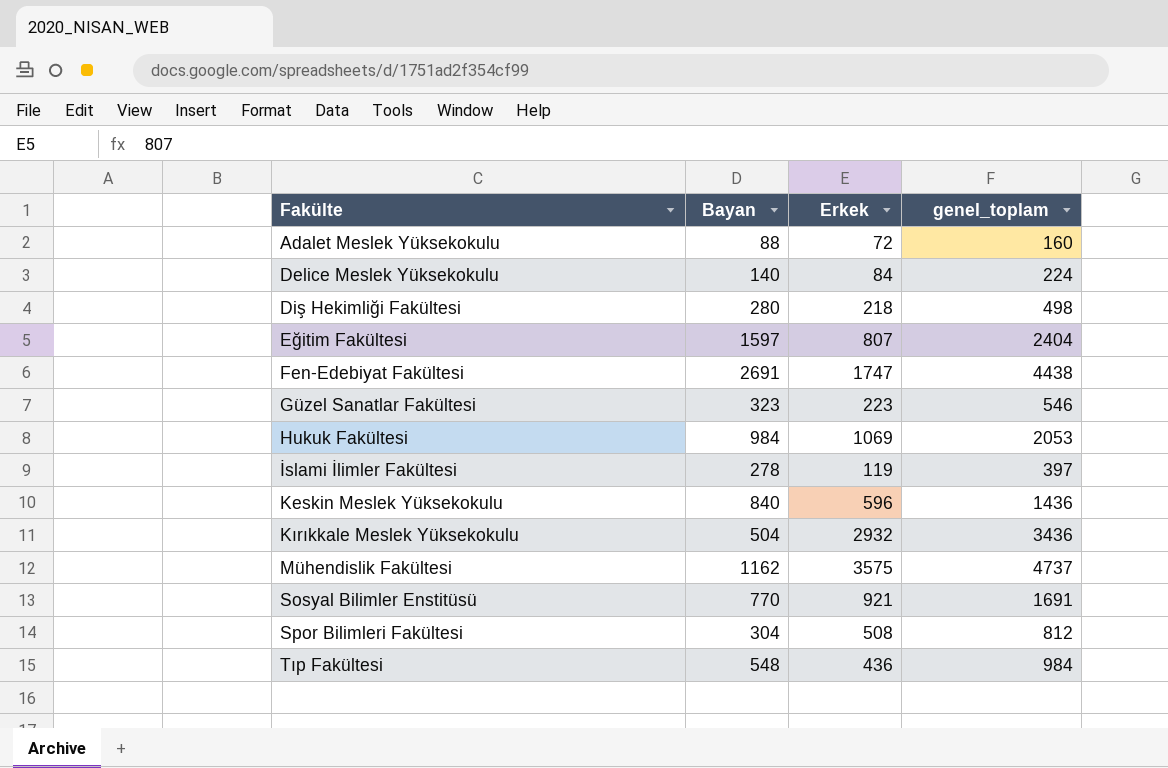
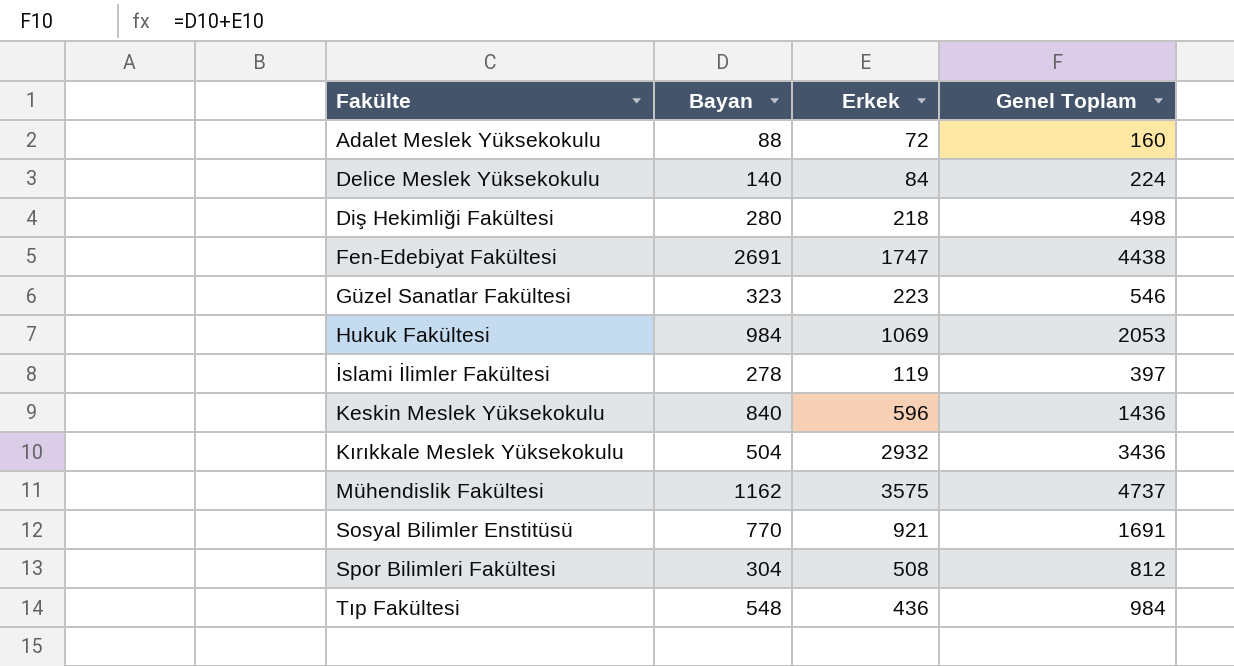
column name: genel_toplam -> Genel Toplam
row Eğitim Fakültesi: 1597 | 807 | 2404 -> none

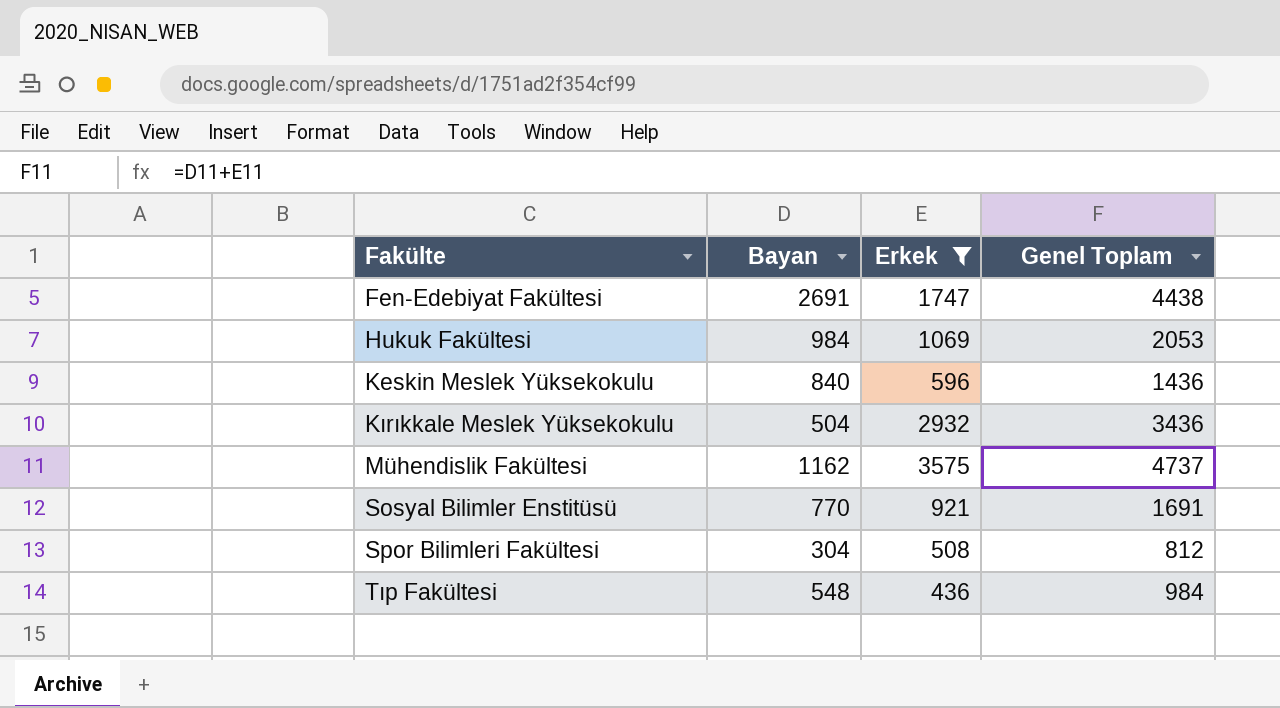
filter: none -> Erkek >= 436

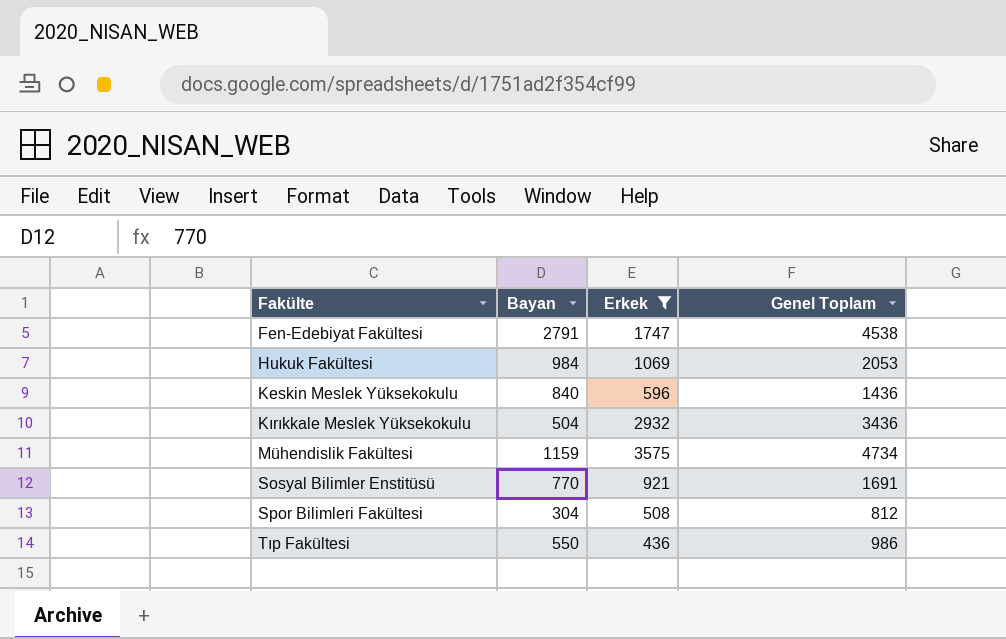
Fen-Edebiyat Fakültesi | Bayan: 2691 -> 2791
Fen-Edebiyat Fakültesi | Genel Toplam: 4438 -> 4538
Mühendislik Fakültesi | Bayan: 1162 -> 1159
Mühendislik Fakültesi | Genel Toplam: 4737 -> 4734
Tıp Fakültesi | Bayan: 548 -> 550
Tıp Fakültesi | Genel Toplam: 984 -> 986

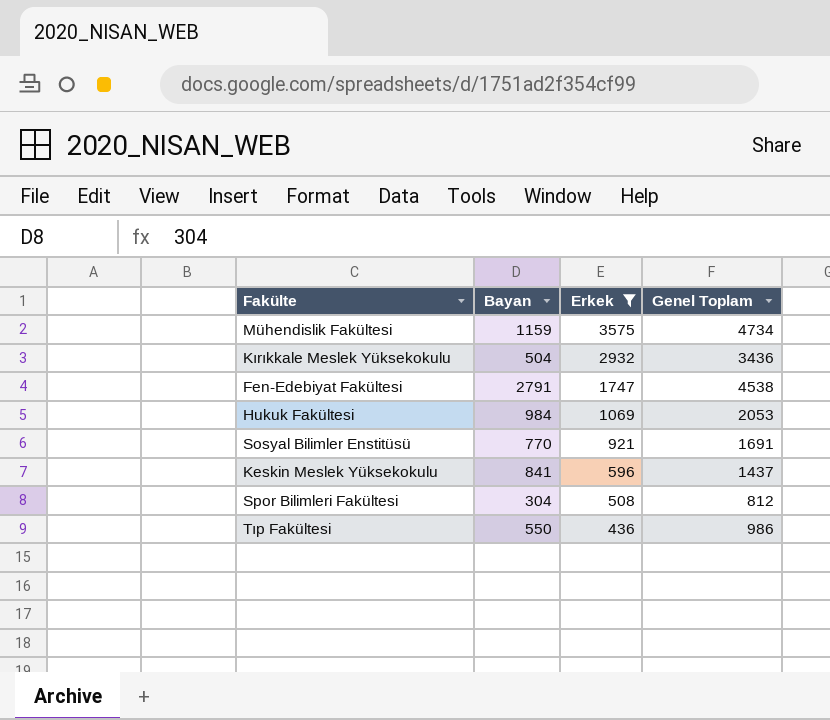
row order: Fakülte ascending -> Erkek descending
Keskin Meslek Yüksekokulu | Bayan: 840 -> 841
Keskin Meslek Yüksekokulu | Genel Toplam: 1436 -> 1437

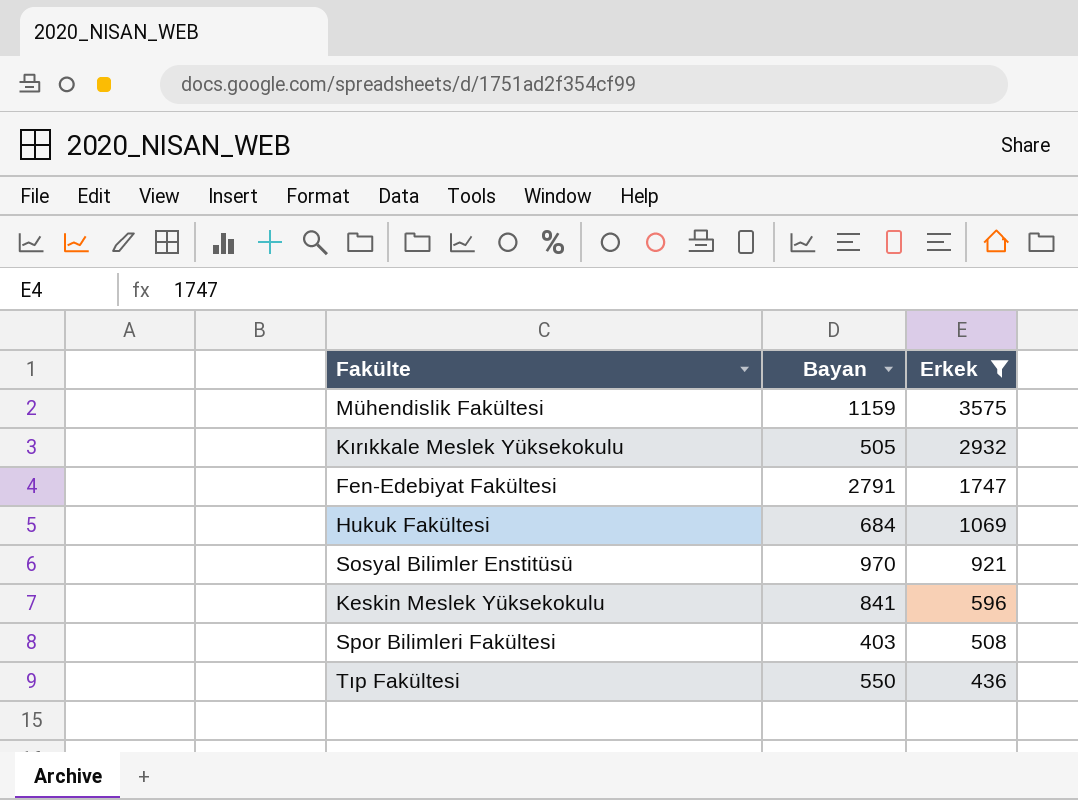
column Genel Toplam | formula: [Bayan] + [Erkek] -> none
Kırıkkale Meslek Yüksekokulu | Bayan: 504 -> 505
Hukuk Fakültesi | Bayan: 984 -> 684
Sosyal Bilimler Enstitüsü | Bayan: 770 -> 970
Spor Bilimleri Fakültesi | Bayan: 304 -> 403

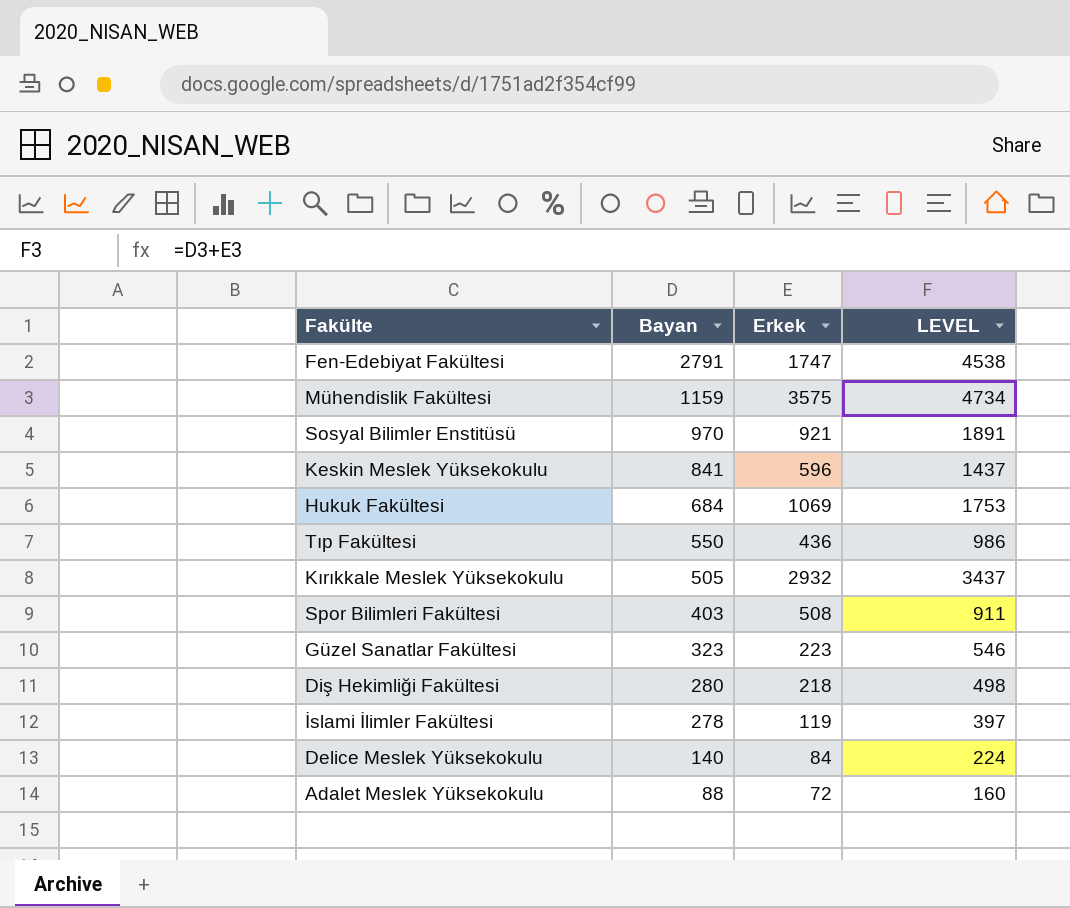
filter: Erkek >= 436 -> none
row order: Erkek descending -> Bayan descending
column LEVEL | formula: none -> [Bayan] + [Erkek]

